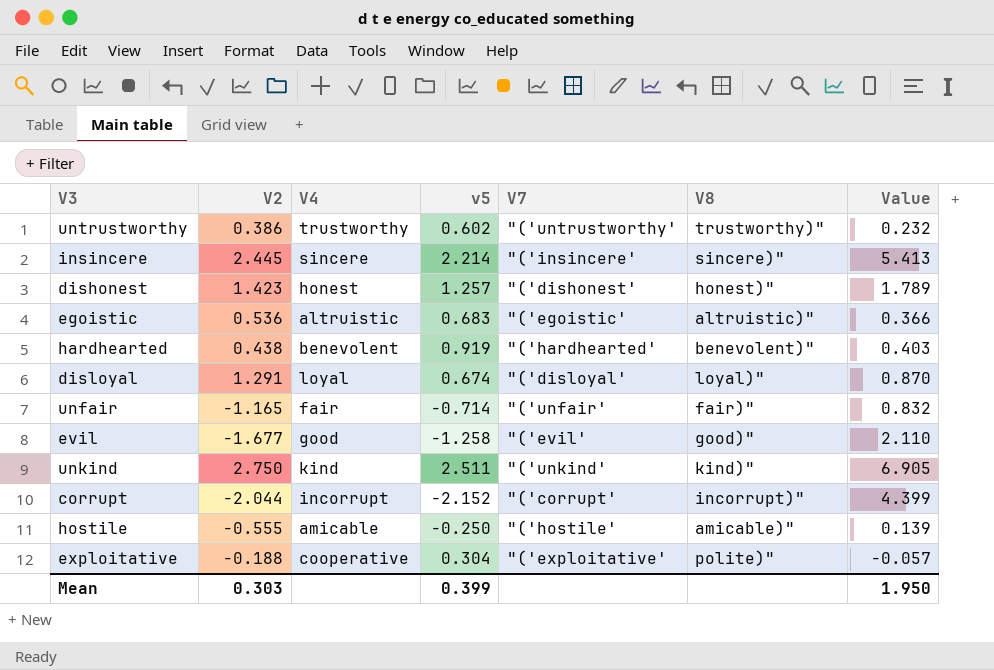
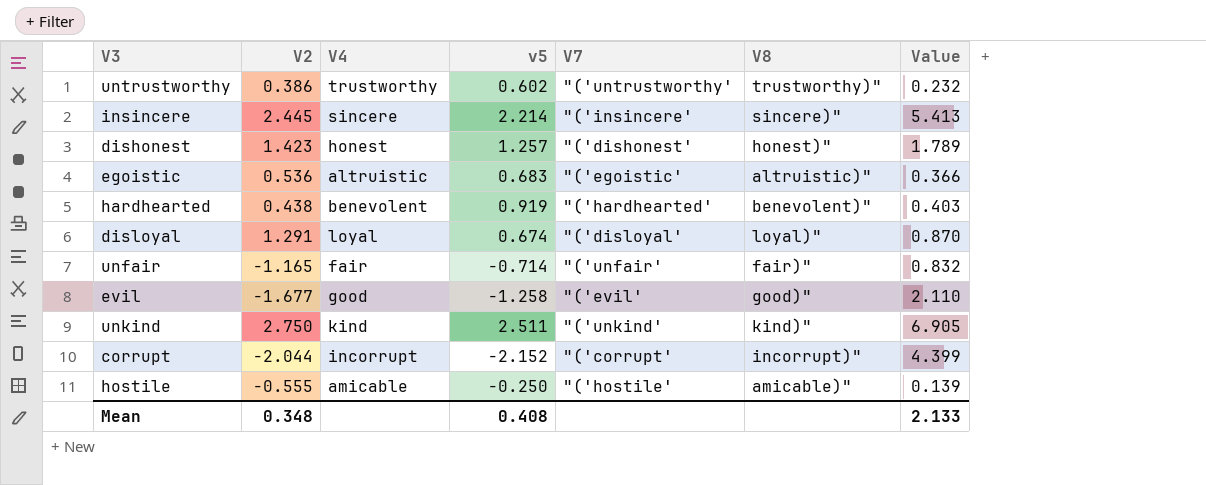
row exploitative: -0.188 | cooperative | 0.304 | "('exploitative' | polite)" | -0.057 -> none
Mean | V2: 0.303 -> 0.348
Mean | v5: 0.399 -> 0.408
Mean | Value: 1.950 -> 2.133

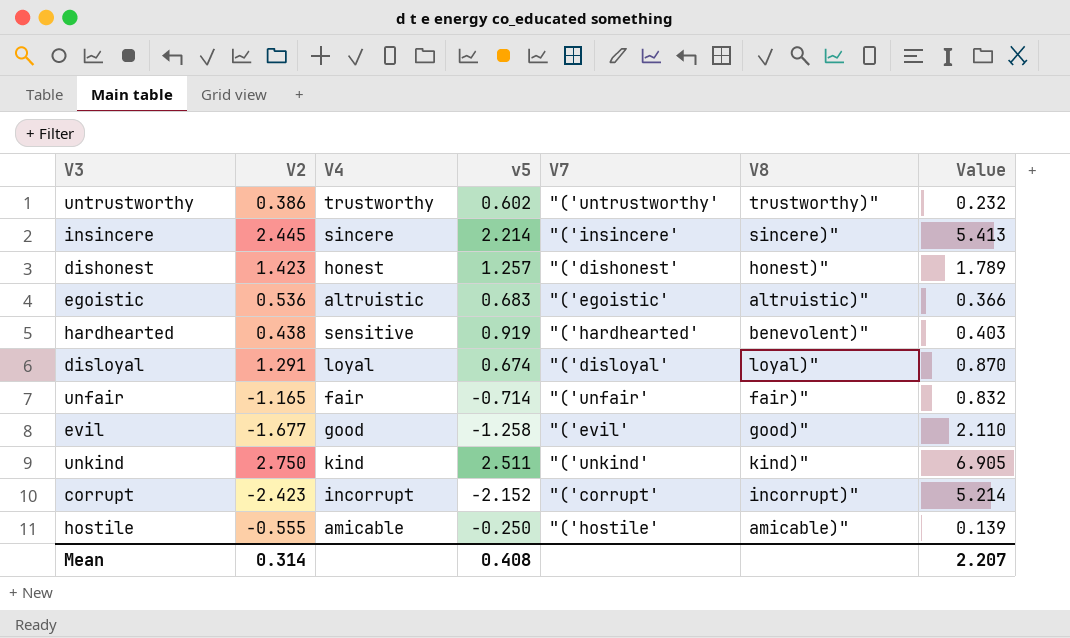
hardhearted | V4: benevolent -> sensitive
corrupt | V2: -2.044 -> -2.423
corrupt | Value: 4.399 -> 5.214
Mean | V2: 0.348 -> 0.314
Mean | Value: 2.133 -> 2.207

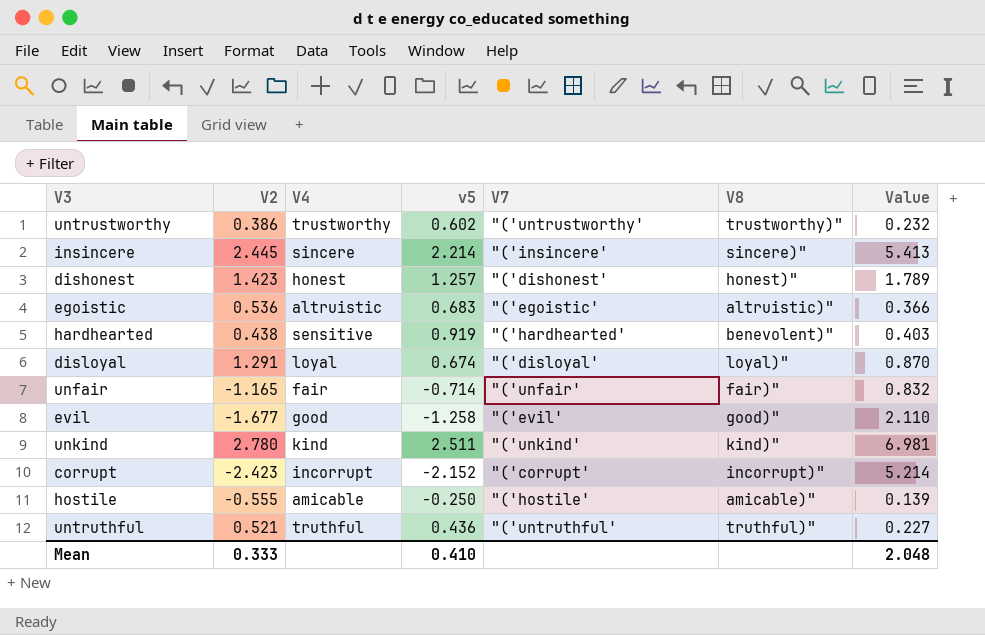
unkind | V2: 2.750 -> 2.780
unkind | Value: 6.905 -> 6.981
row untruthful: none -> 0.521 | truthful | 0.436 | "('untruthful' | truthful)" | 0.227
Mean | V2: 0.314 -> 0.333
Mean | v5: 0.408 -> 0.410
Mean | Value: 2.207 -> 2.048

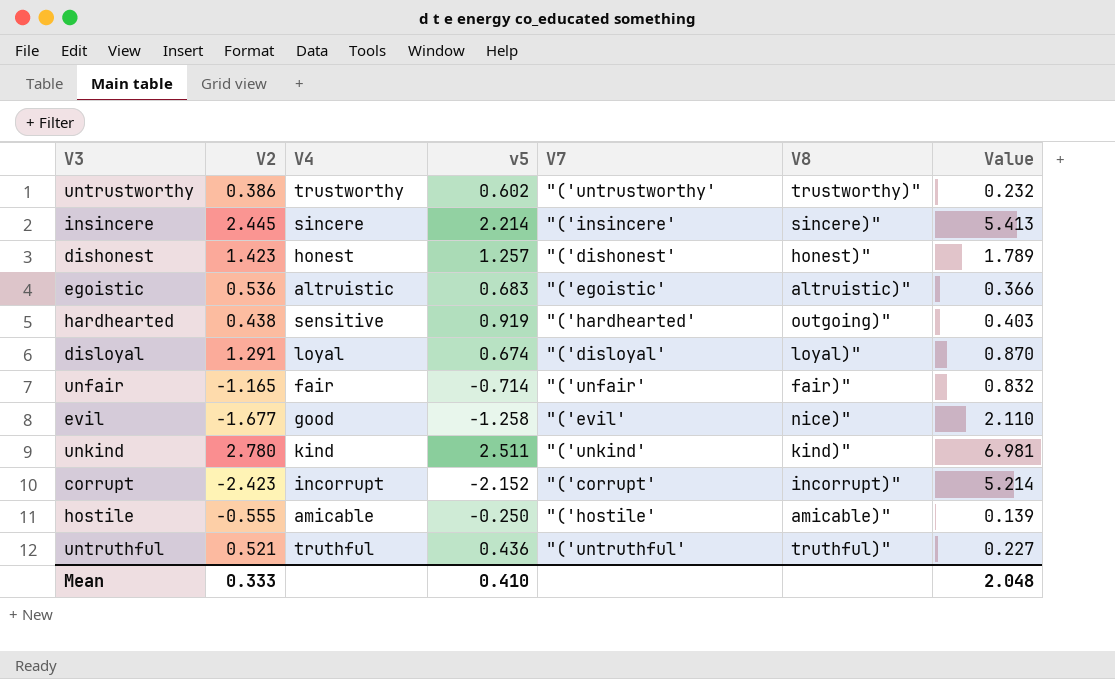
hardhearted | V8: benevolent)" -> outgoing)"
evil | V8: good)" -> nice)"

